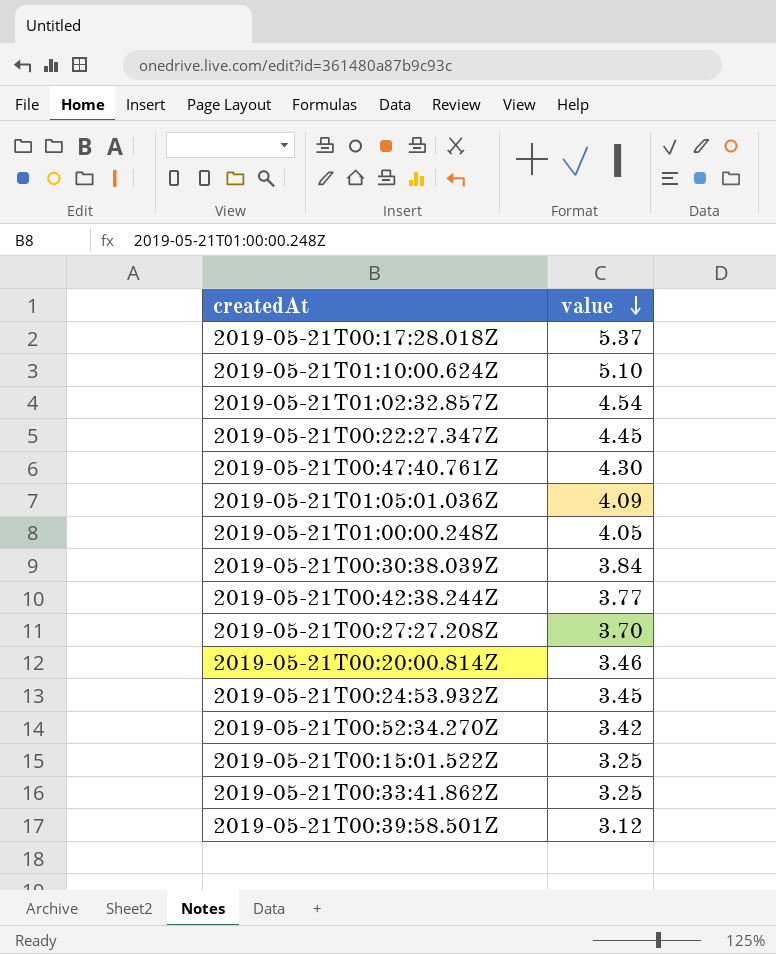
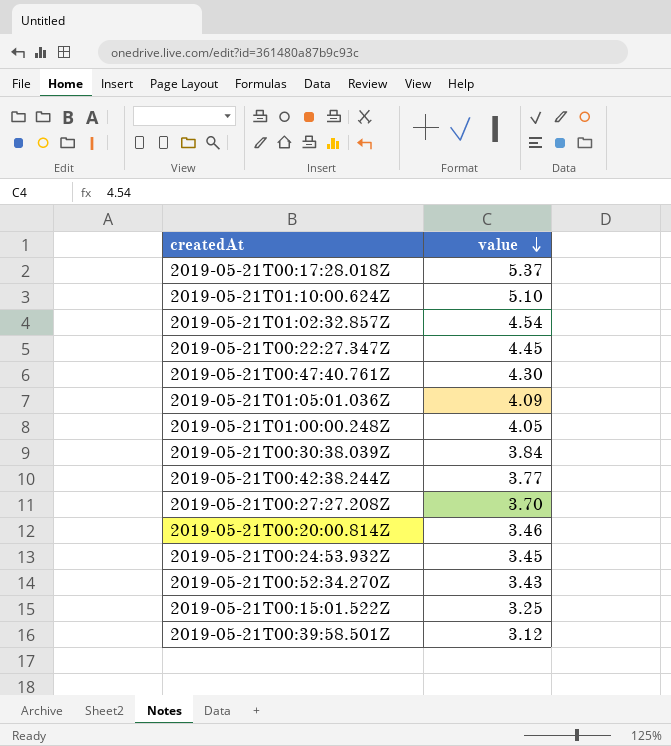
row 2019-05-21T00:33:41.862Z: 3.25 -> none
2019-05-21T00:52:34.270Z | value: 3.42 -> 3.43

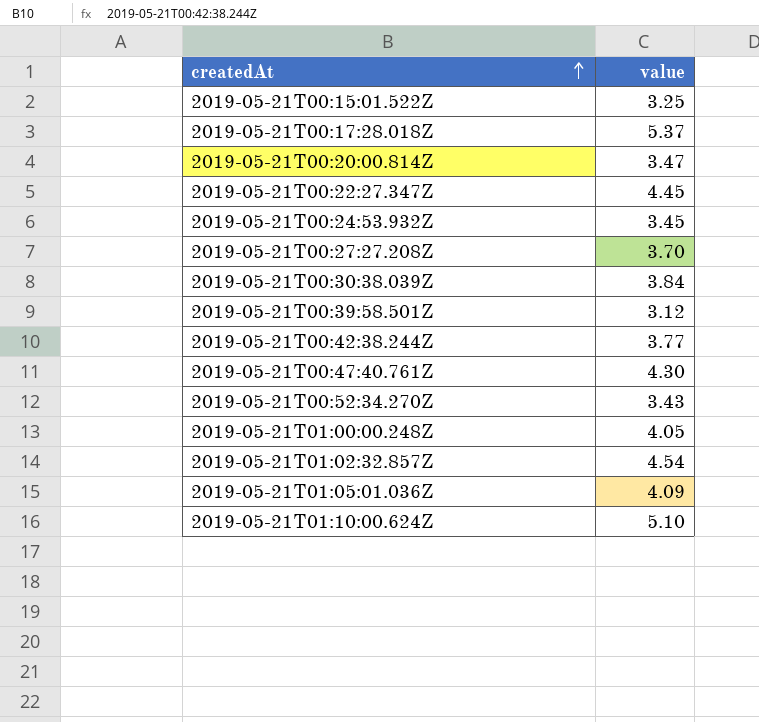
row order: value descending -> createdAt ascending
2019-05-21T00:20:00.814Z | value: 3.46 -> 3.47

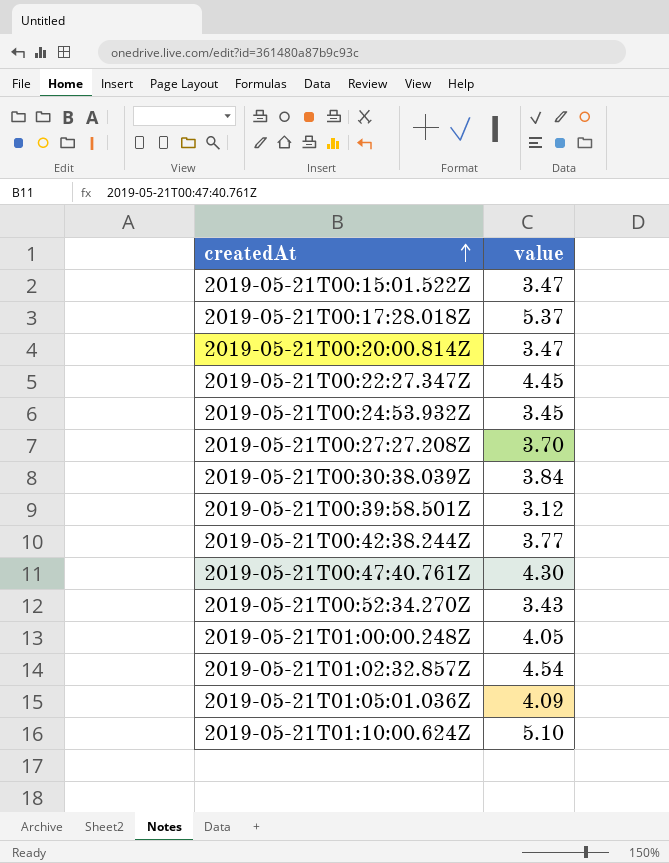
2019-05-21T00:15:01.522Z | value: 3.25 -> 3.47

